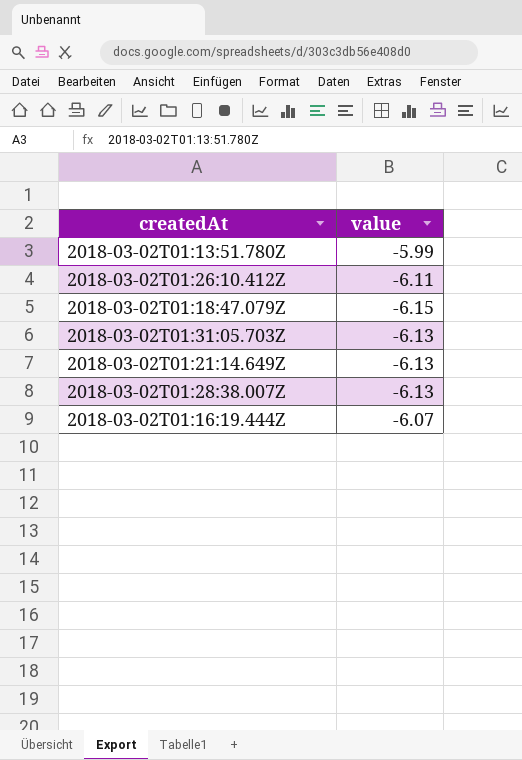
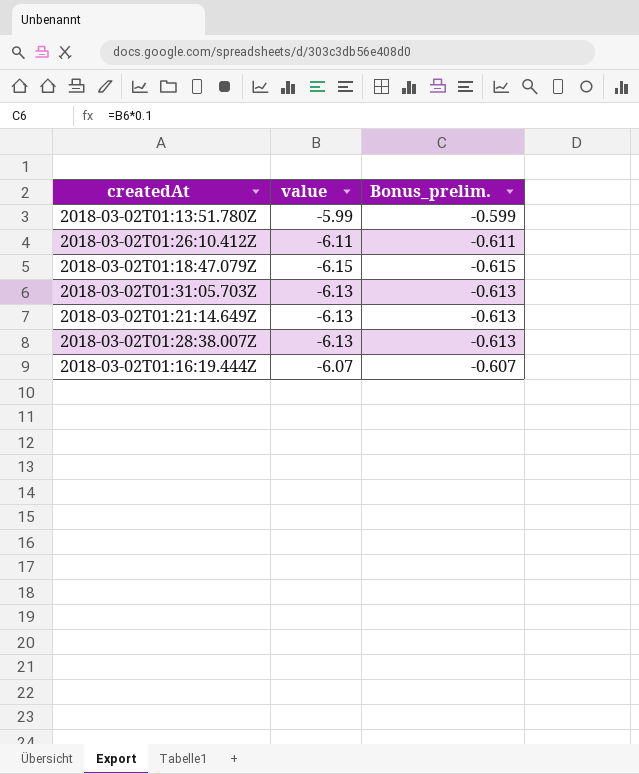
column Bonus_prelim. | formula: none -> [value] * 0.1

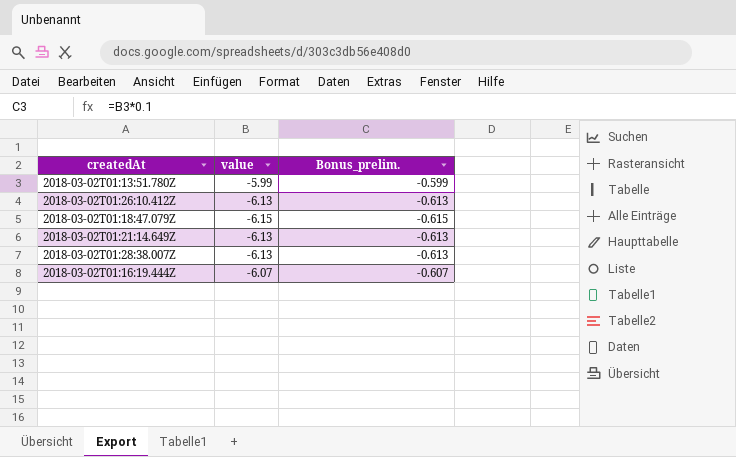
row 2018-03-02T01:31:05.703Z: -6.13 | -0.613 -> none
2018-03-02T01:26:10.412Z | value: -6.11 -> -6.13
2018-03-02T01:26:10.412Z | Bonus_prelim.: -0.611 -> -0.613

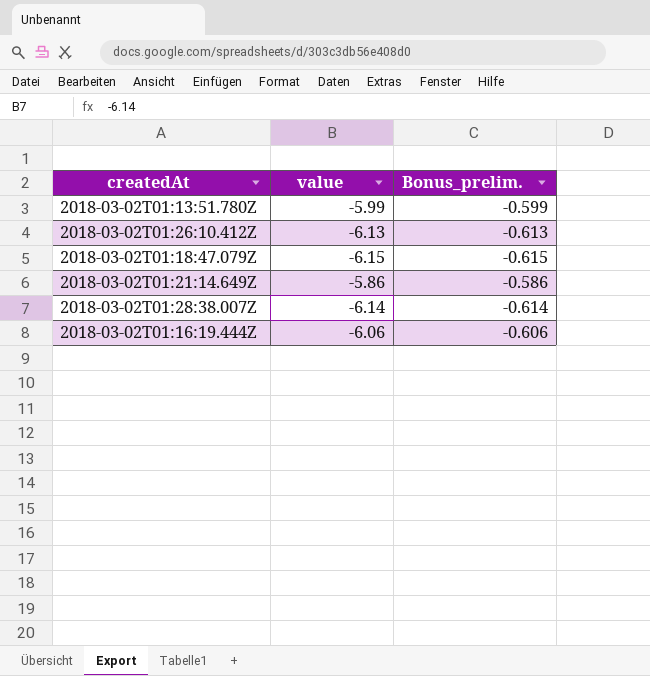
2018-03-02T01:21:14.649Z | value: -6.13 -> -5.86
2018-03-02T01:21:14.649Z | Bonus_prelim.: -0.613 -> -0.586
2018-03-02T01:28:38.007Z | value: -6.13 -> -6.14
2018-03-02T01:28:38.007Z | Bonus_prelim.: -0.613 -> -0.614
2018-03-02T01:16:19.444Z | value: -6.07 -> -6.06
2018-03-02T01:16:19.444Z | Bonus_prelim.: -0.607 -> -0.606

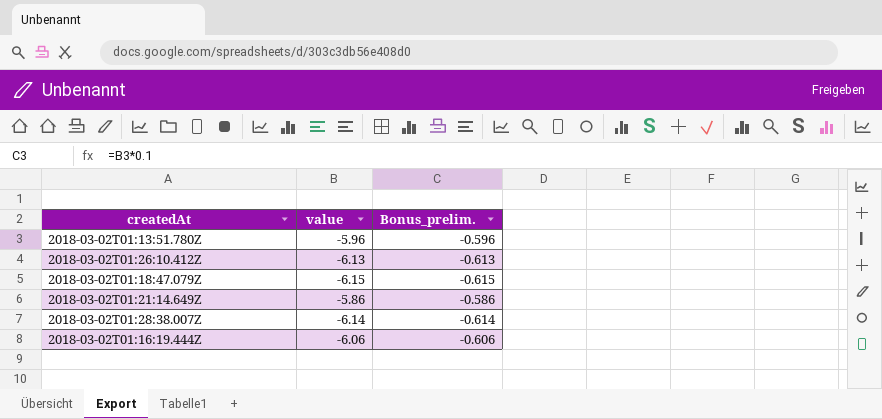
2018-03-02T01:13:51.780Z | value: -5.99 -> -5.96
2018-03-02T01:13:51.780Z | Bonus_prelim.: -0.599 -> -0.596

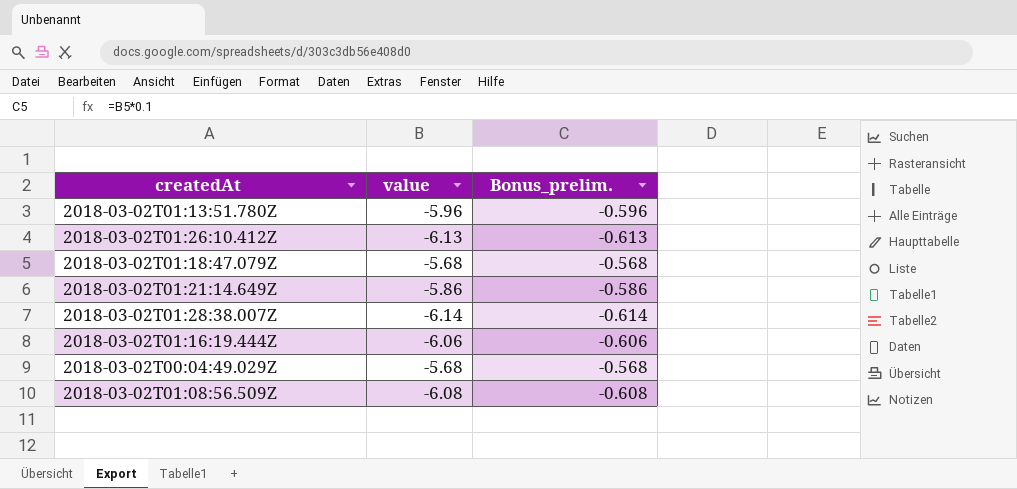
2018-03-02T01:18:47.079Z | value: -6.15 -> -5.68
2018-03-02T01:18:47.079Z | Bonus_prelim.: -0.615 -> -0.568
row 2018-03-02T00:04:49.029Z: none -> -5.68 | -0.568
row 2018-03-02T01:08:56.509Z: none -> -6.08 | -0.608

